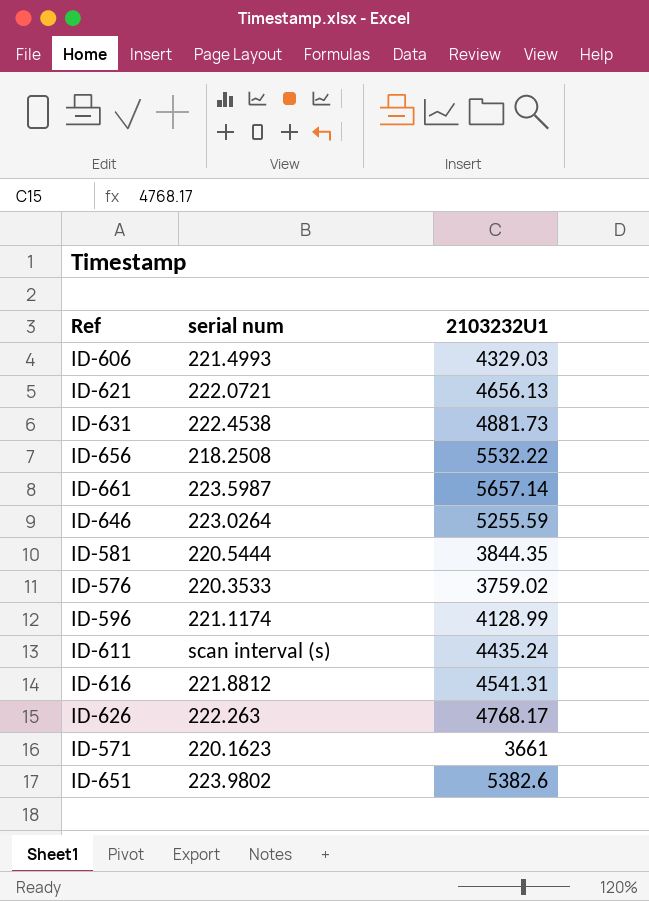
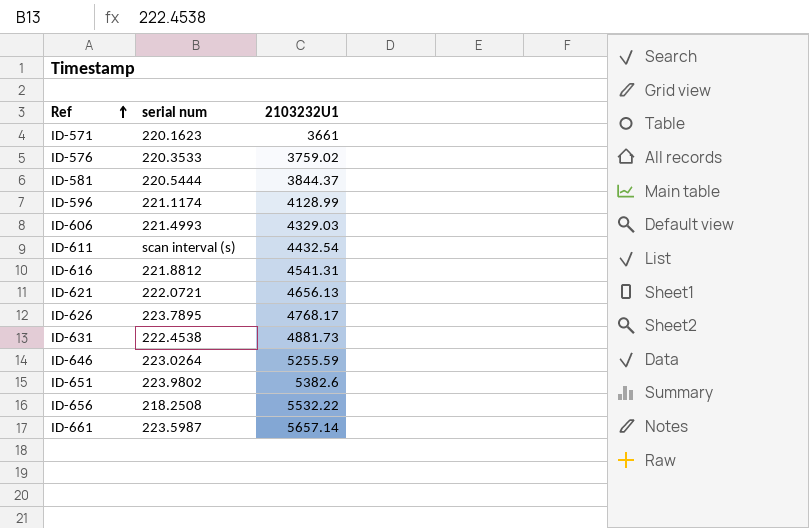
row order: none -> Ref ascending
ID-581 | 2103232U1: 3844.35 -> 3844.37
ID-611 | 2103232U1: 4435.24 -> 4432.54
ID-626 | serial num: 222.263 -> 223.7895

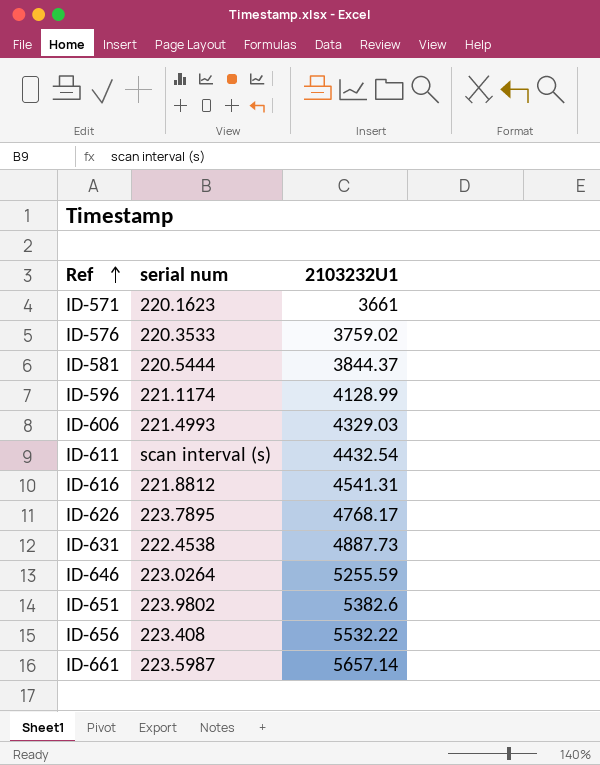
row ID-621: 222.0721 | 4656.13 -> none
ID-631 | 2103232U1: 4881.73 -> 4887.73
ID-656 | serial num: 218.2508 -> 223.408

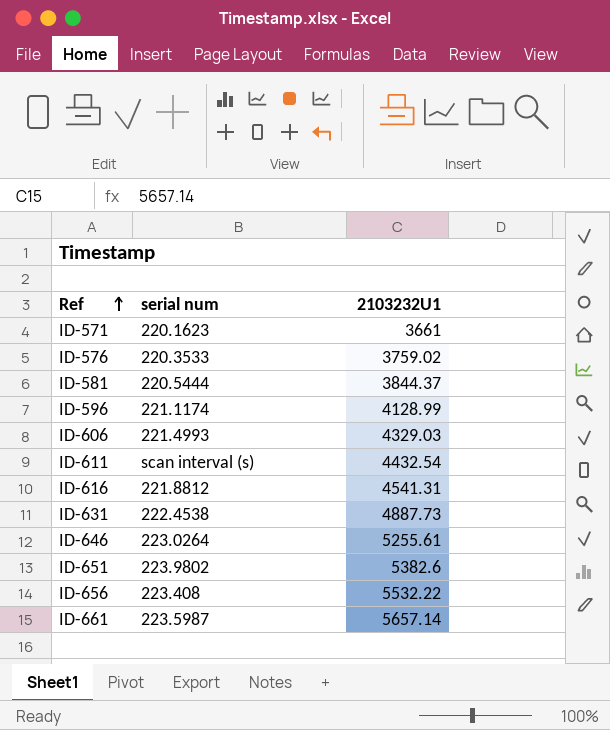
row ID-626: 223.7895 | 4768.17 -> none
ID-646 | 2103232U1: 5255.59 -> 5255.61

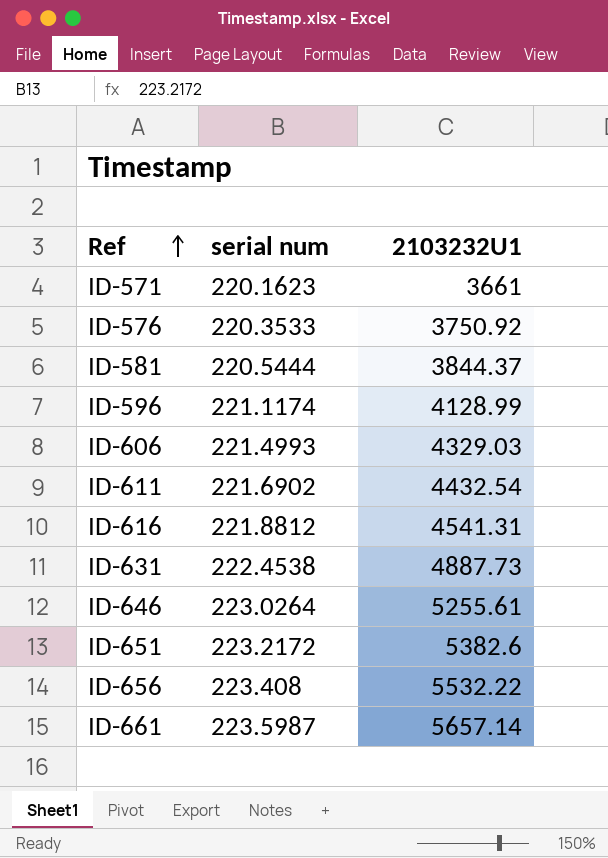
ID-576 | 2103232U1: 3759.02 -> 3750.92
ID-611 | serial num: scan interval (s) -> 221.6902
ID-651 | serial num: 223.9802 -> 223.2172

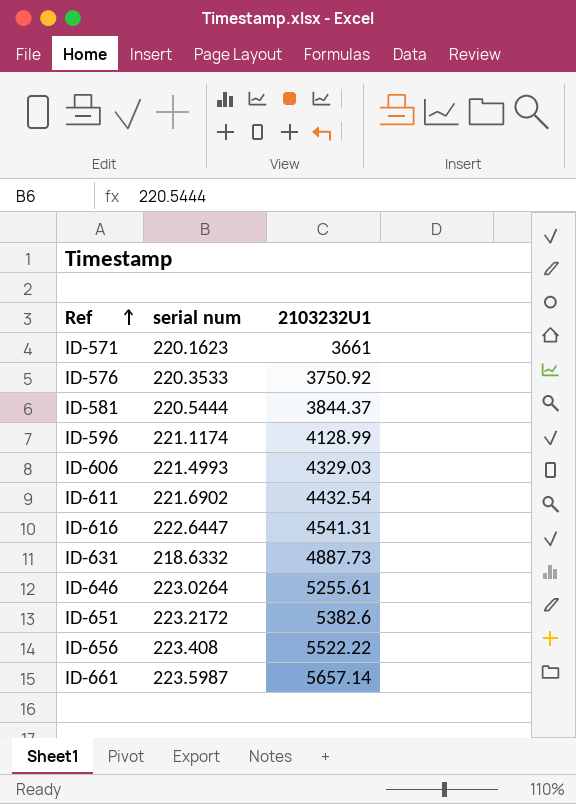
ID-616 | serial num: 221.8812 -> 222.6447
ID-631 | serial num: 222.4538 -> 218.6332
ID-656 | 2103232U1: 5532.22 -> 5522.22

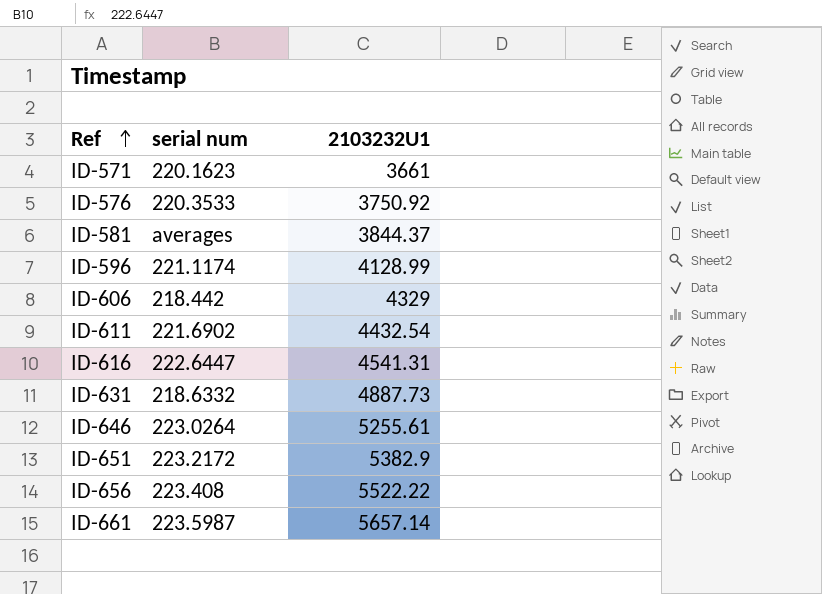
ID-581 | serial num: 220.5444 -> averages
ID-606 | serial num: 221.4993 -> 218.442
ID-606 | 2103232U1: 4329.03 -> 4329
ID-651 | 2103232U1: 5382.6 -> 5382.9

